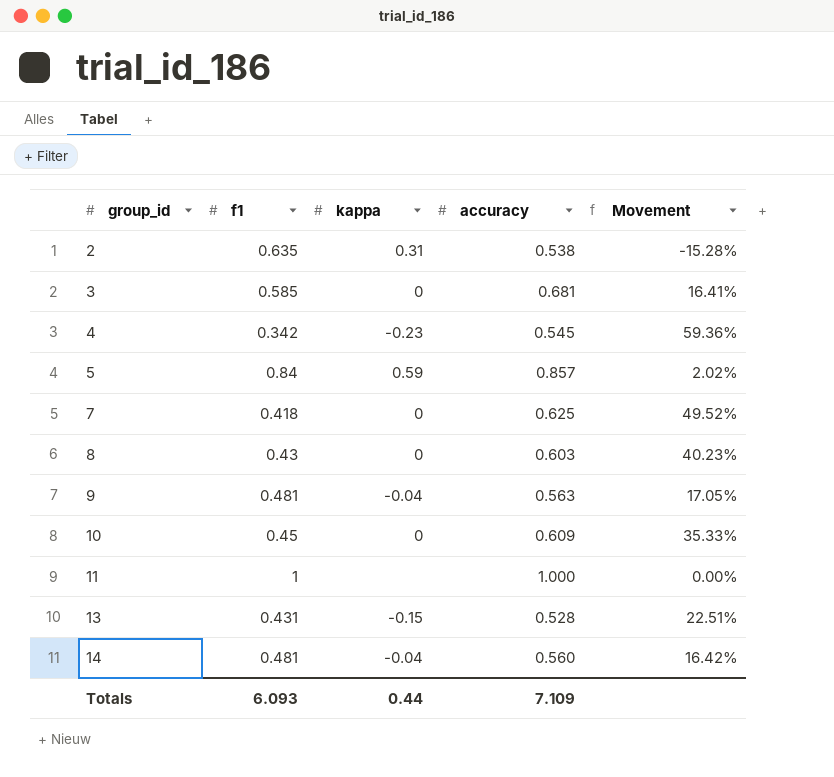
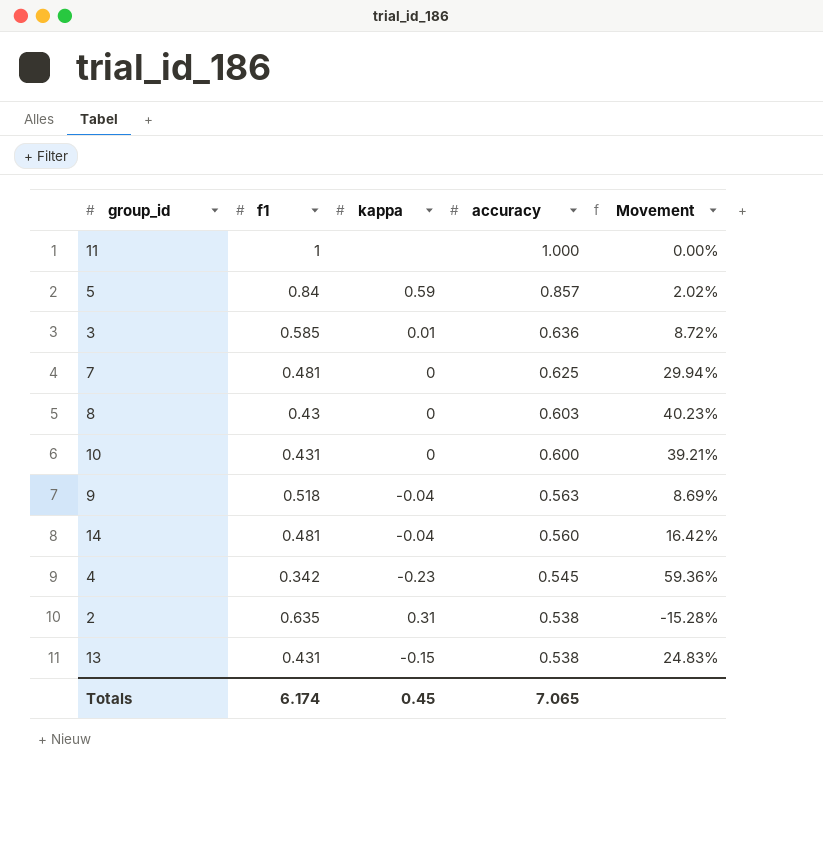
row order: group_id ascending -> accuracy descending
3 | kappa: 0 -> 0.01
3 | accuracy: 0.681 -> 0.636
3 | Movement: 16.41% -> 8.72%
7 | f1: 0.418 -> 0.481
7 | Movement: 49.52% -> 29.94%
10 | f1: 0.45 -> 0.431
10 | accuracy: 0.609 -> 0.600
10 | Movement: 35.33% -> 39.21%
9 | f1: 0.481 -> 0.518
9 | Movement: 17.05% -> 8.69%
13 | accuracy: 0.528 -> 0.538
13 | Movement: 22.51% -> 24.83%
Totals | f1: 6.093 -> 6.174
Totals | kappa: 0.44 -> 0.45
Totals | accuracy: 7.109 -> 7.065

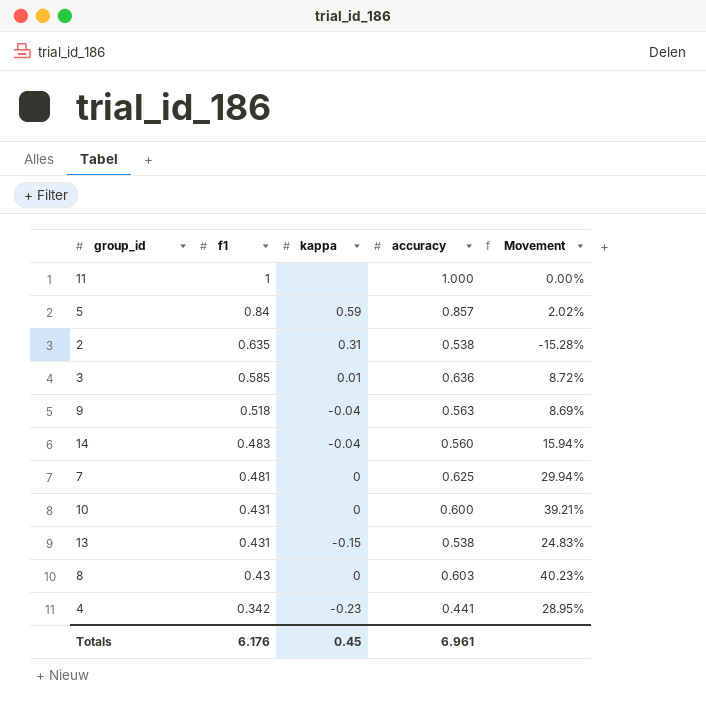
row order: accuracy descending -> f1 descending
14 | f1: 0.481 -> 0.483
14 | Movement: 16.42% -> 15.94%
4 | accuracy: 0.545 -> 0.441
4 | Movement: 59.36% -> 28.95%
Totals | f1: 6.174 -> 6.176
Totals | accuracy: 7.065 -> 6.961

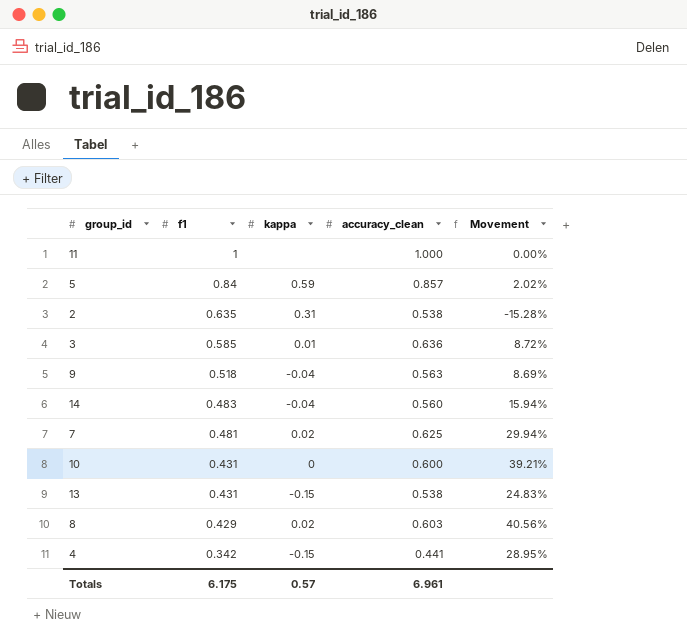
column name: accuracy -> accuracy_clean
7 | kappa: 0 -> 0.02
8 | f1: 0.43 -> 0.429
8 | kappa: 0 -> 0.02
8 | Movement: 40.23% -> 40.56%
4 | kappa: -0.23 -> -0.15
Totals | f1: 6.176 -> 6.175
Totals | kappa: 0.45 -> 0.57

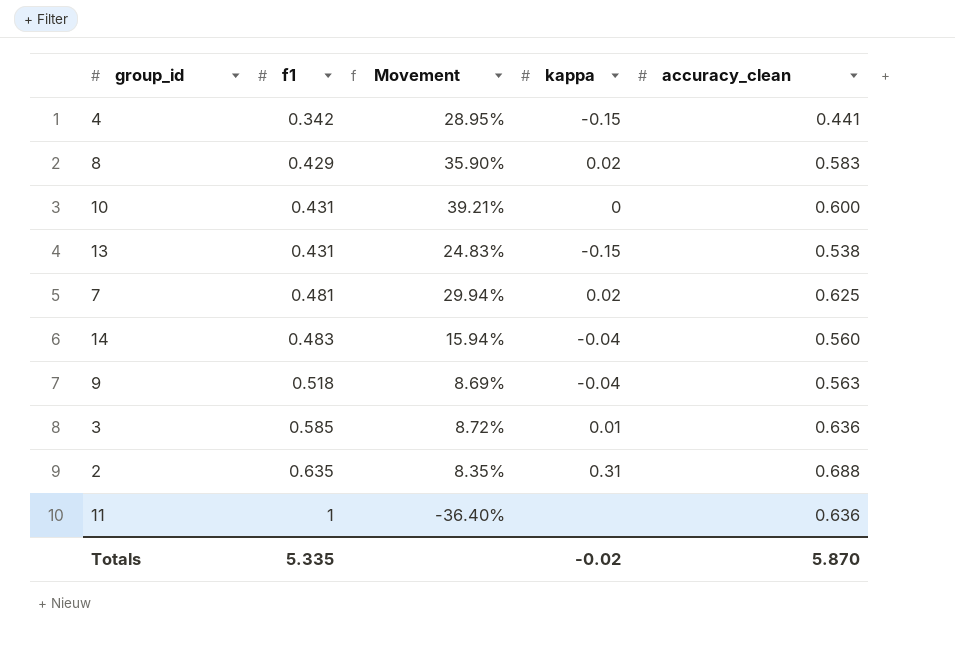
row order: f1 descending -> f1 ascending
column Movement | position: 5 -> 3
row 5: 0.84 | 0.59 | 0.857 | 2.02% -> none
8 | Movement: 40.56% -> 35.90%
8 | accuracy_clean: 0.603 -> 0.583
2 | Movement: -15.28% -> 8.35%
2 | accuracy_clean: 0.538 -> 0.688
11 | Movement: 0.00% -> -36.40%
11 | accuracy_clean: 1.000 -> 0.636
Totals | f1: 6.175 -> 5.335
Totals | kappa: 0.57 -> -0.02
Totals | accuracy_clean: 6.961 -> 5.870

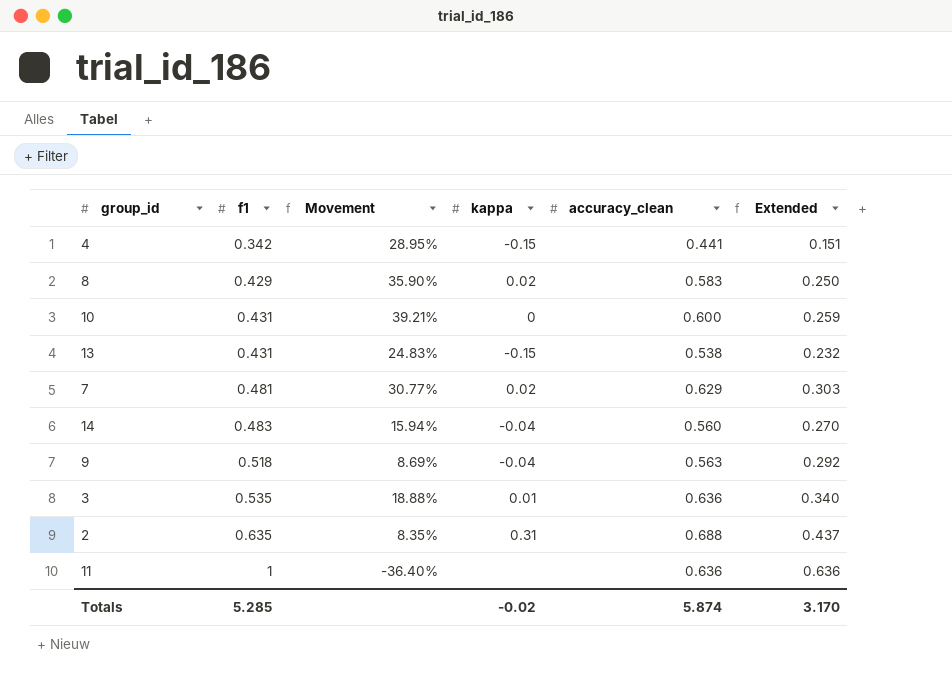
column Extended | formula: none -> [f1] * [accuracy_clean]
7 | Movement: 29.94% -> 30.77%
7 | accuracy_clean: 0.625 -> 0.629
3 | f1: 0.585 -> 0.535
3 | Movement: 8.72% -> 18.88%
Totals | f1: 5.335 -> 5.285
Totals | accuracy_clean: 5.870 -> 5.874

